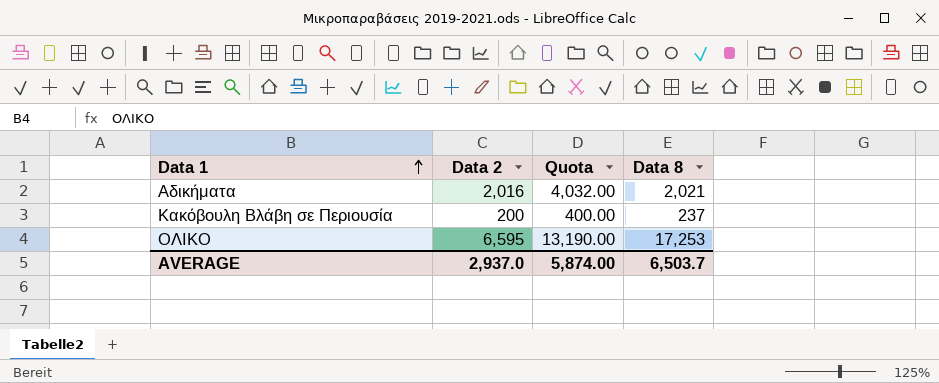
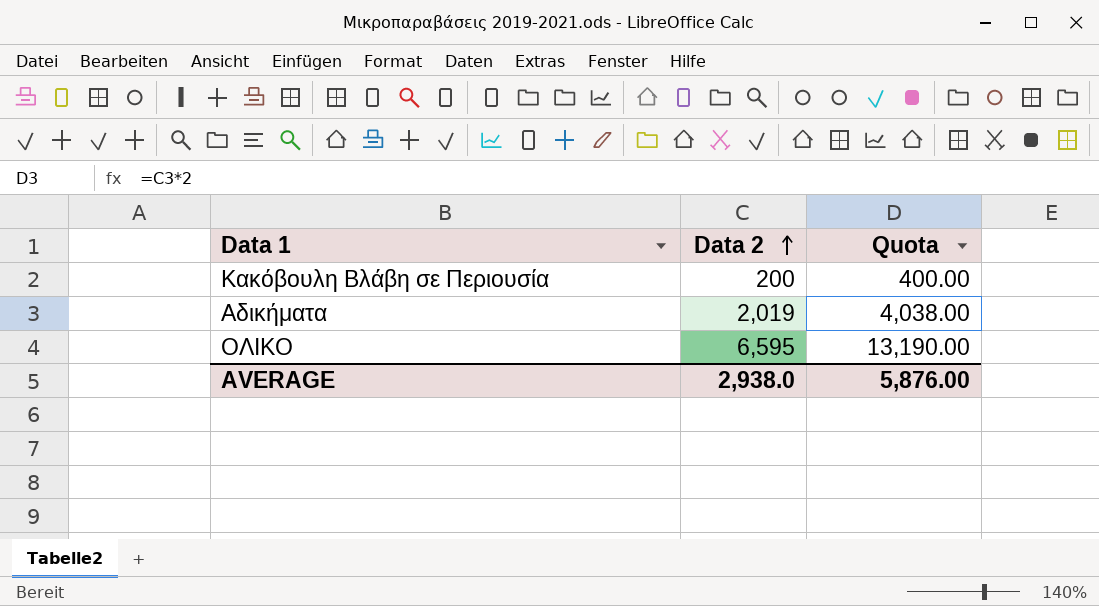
row order: Data 1 ascending -> Data 2 ascending
column Data 8 | position: 4 -> none
Αδικήματα | Data 2: 2,016 -> 2,019
Αδικήματα | Quota: 4,032.00 -> 4,038.00
AVERAGE | Data 2: 2,937.0 -> 2,938.0
AVERAGE | Quota: 5,874.00 -> 5,876.00

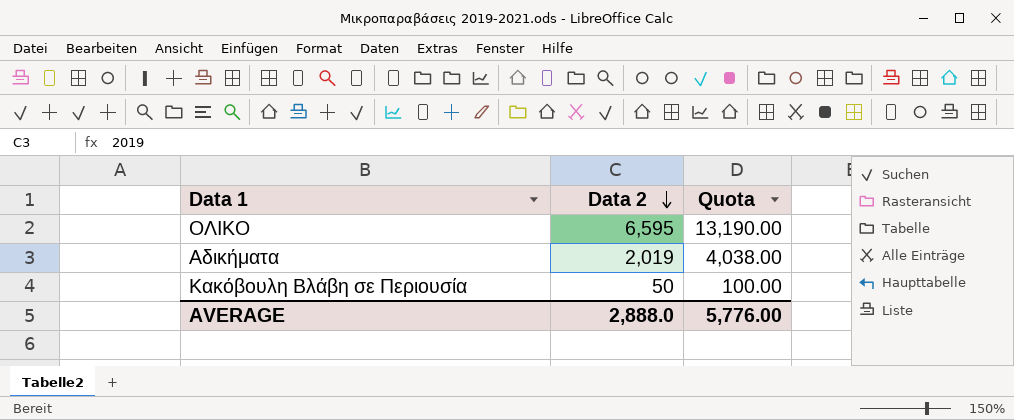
row order: Data 2 ascending -> Data 2 descending
Κακόβουλη Βλάβη σε Περιουσία | Data 2: 200 -> 50
Κακόβουλη Βλάβη σε Περιουσία | Quota: 400.00 -> 100.00
AVERAGE | Data 2: 2,938.0 -> 2,888.0
AVERAGE | Quota: 5,876.00 -> 5,776.00

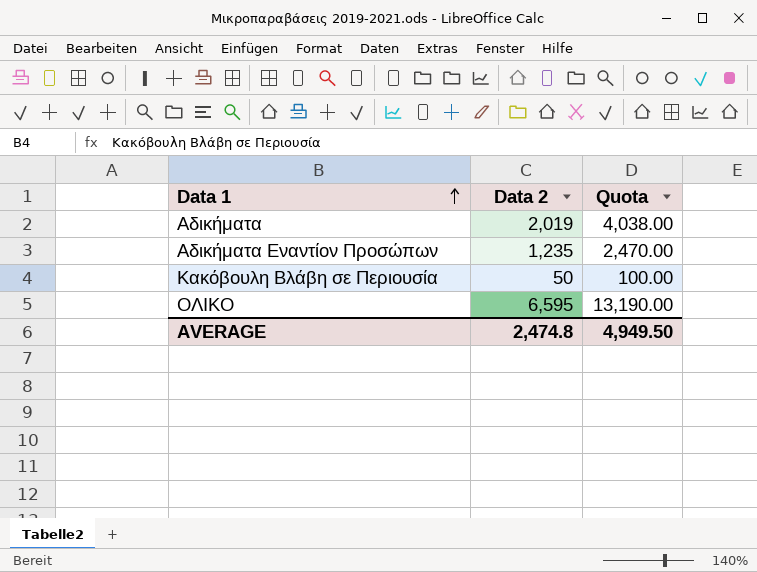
row order: Data 2 descending -> Data 1 ascending
row Αδικήματα Εναντίον Προσώπων: none -> 1,235 | 2,470.00
AVERAGE | Data 2: 2,888.0 -> 2,474.8
AVERAGE | Quota: 5,776.00 -> 4,949.50

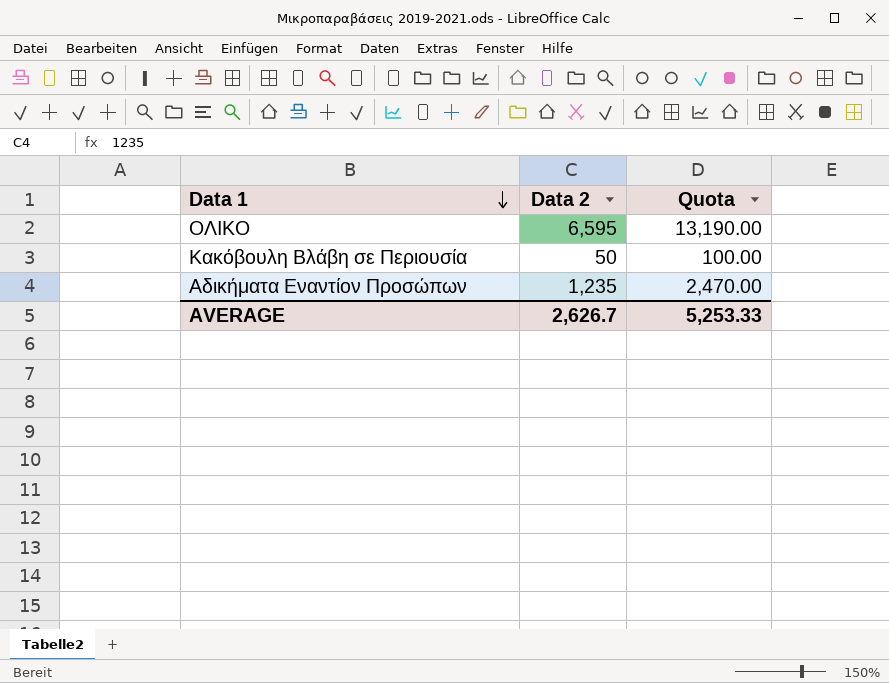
row order: Data 1 ascending -> Data 1 descending
row Αδικήματα: 2,019 | 4,038.00 -> none
AVERAGE | Data 2: 2,474.8 -> 2,626.7
AVERAGE | Quota: 4,949.50 -> 5,253.33

